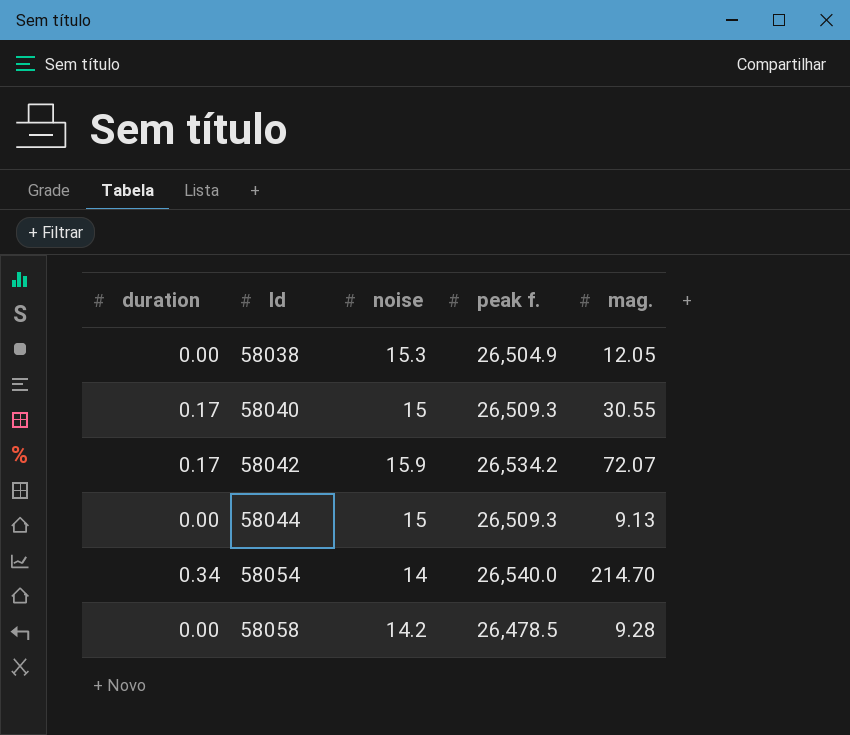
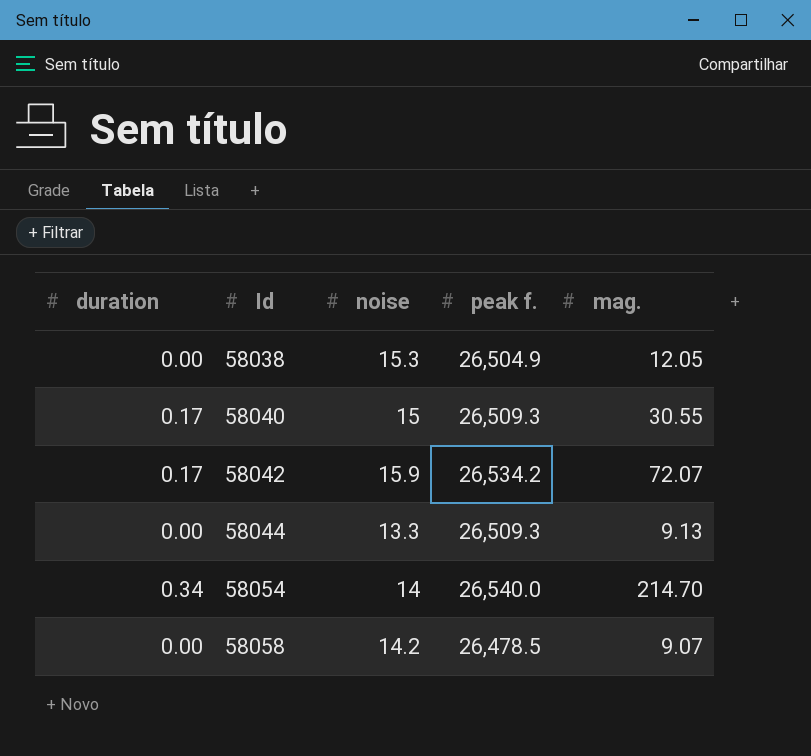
58044 | noise: 15 -> 13.3
58058 | mag.: 9.28 -> 9.07

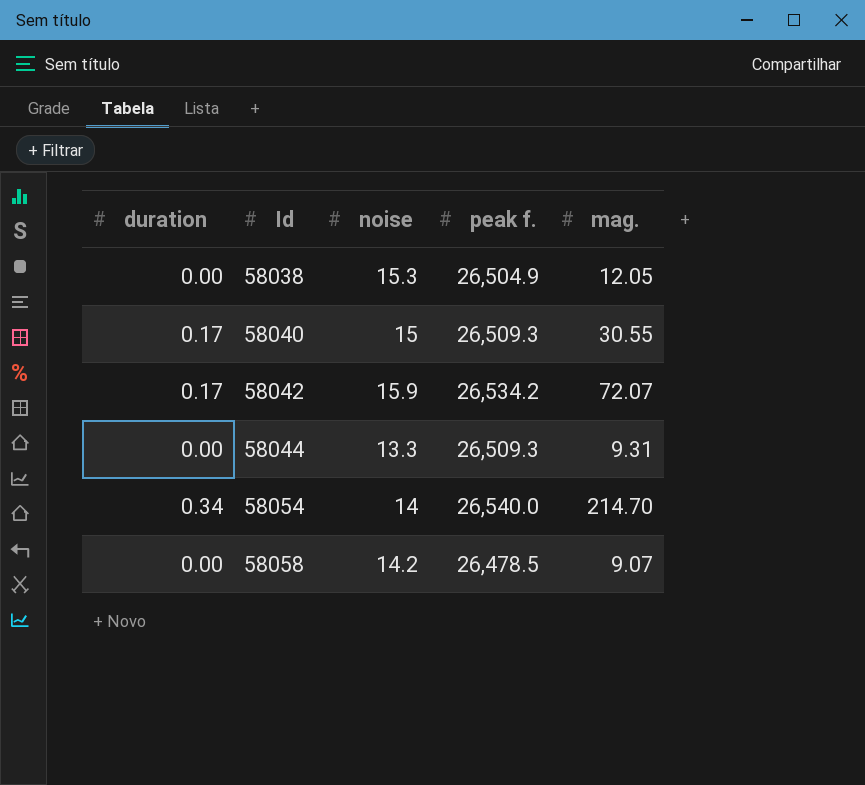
58044 | mag.: 9.13 -> 9.31

